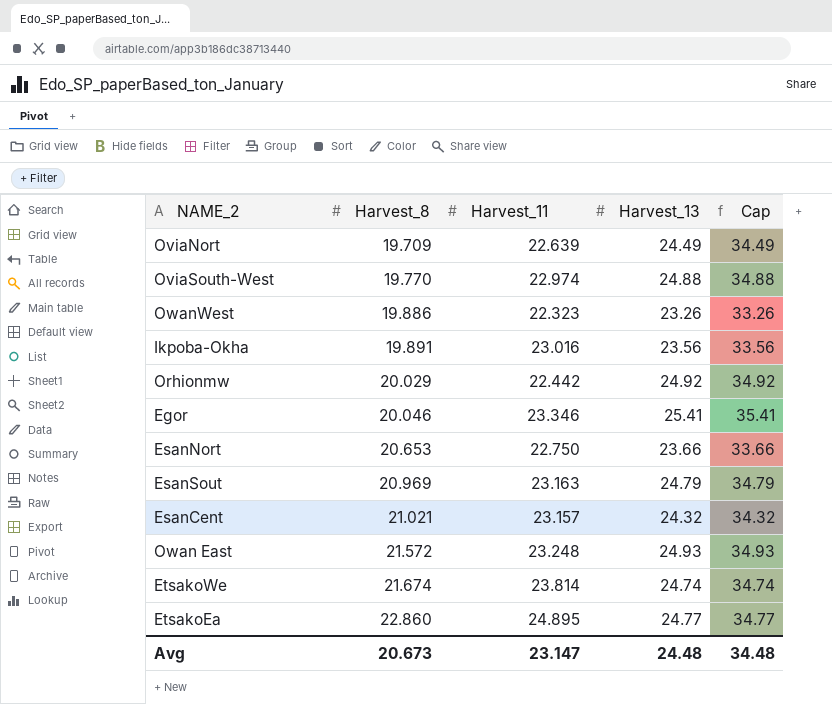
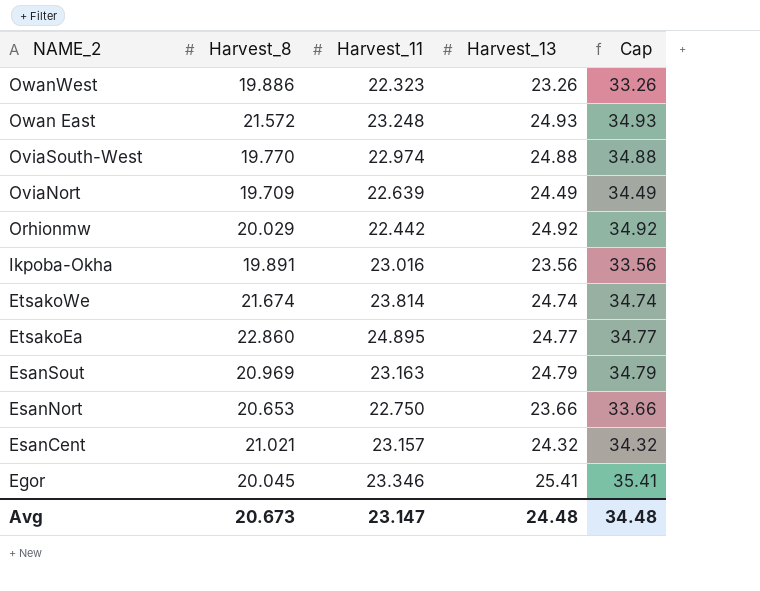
row order: Harvest_8 ascending -> NAME_2 descending
Egor | Harvest_8: 20.046 -> 20.045

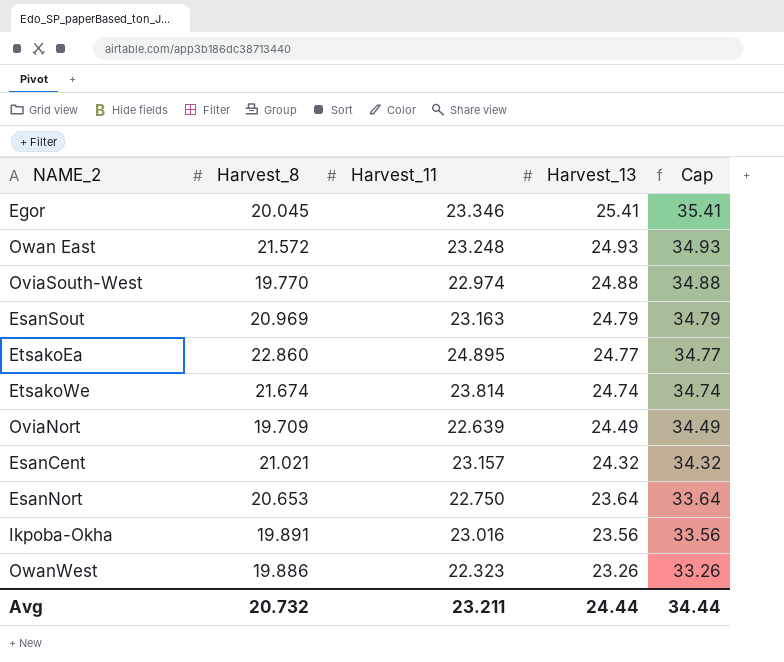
row order: NAME_2 descending -> Harvest_13 descending
row Orhionmw: 20.029 | 22.442 | 24.92 | 34.92 -> none
EsanNort | Harvest_13: 23.66 -> 23.64
EsanNort | Cap: 33.66 -> 33.64
Avg | Harvest_8: 20.673 -> 20.732
Avg | Harvest_11: 23.147 -> 23.211
Avg | Harvest_13: 24.48 -> 24.44
Avg | Cap: 34.48 -> 34.44

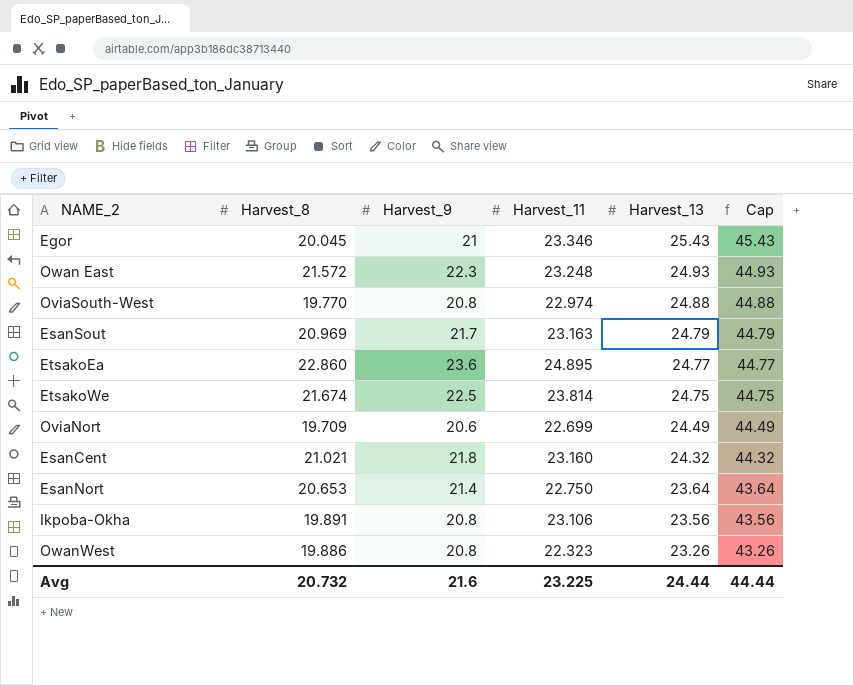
column Harvest_9 | position: none -> 3
column Cap | formula: [Harvest_13] + 10 -> [Harvest_13] + 20
Egor | Harvest_13: 25.41 -> 25.43
EtsakoWe | Harvest_13: 24.74 -> 24.75
OviaNort | Harvest_11: 22.639 -> 22.699
EsanCent | Harvest_11: 23.157 -> 23.160
Ikpoba-Okha | Harvest_11: 23.016 -> 23.106
Avg | Harvest_11: 23.211 -> 23.225
Avg | Cap: 34.44 -> 44.44

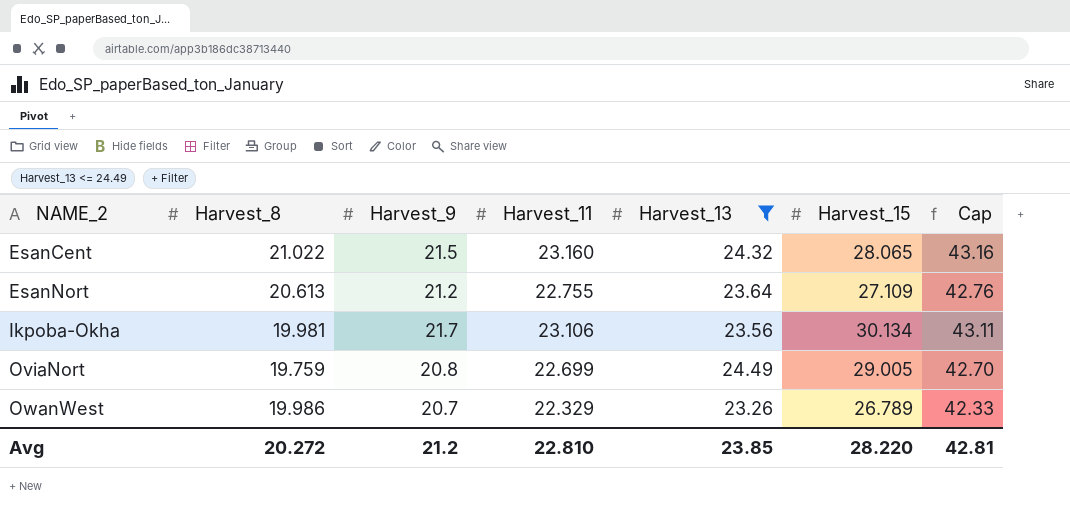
filter: none -> Harvest_13 <= 24.49
row order: Harvest_13 descending -> NAME_2 ascending
column Harvest_15 | position: none -> 6
column Cap | formula: [Harvest_13] + 20 -> [Harvest_11] + 20
EsanCent | Harvest_8: 21.021 -> 21.022
EsanCent | Harvest_9: 21.8 -> 21.5
EsanNort | Harvest_8: 20.653 -> 20.613
EsanNort | Harvest_9: 21.4 -> 21.2
EsanNort | Harvest_11: 22.750 -> 22.755
Ikpoba-Okha | Harvest_8: 19.891 -> 19.981
Ikpoba-Okha | Harvest_9: 20.8 -> 21.7
OviaNort | Harvest_8: 19.709 -> 19.759
OviaNort | Harvest_9: 20.6 -> 20.8
OwanWest | Harvest_8: 19.886 -> 19.986
OwanWest | Harvest_9: 20.8 -> 20.7
OwanWest | Harvest_11: 22.323 -> 22.329
Avg | Harvest_8: 20.732 -> 20.272
Avg | Harvest_9: 21.6 -> 21.2
Avg | Harvest_11: 23.225 -> 22.810
Avg | Harvest_13: 24.44 -> 23.85
Avg | Cap: 44.44 -> 42.81

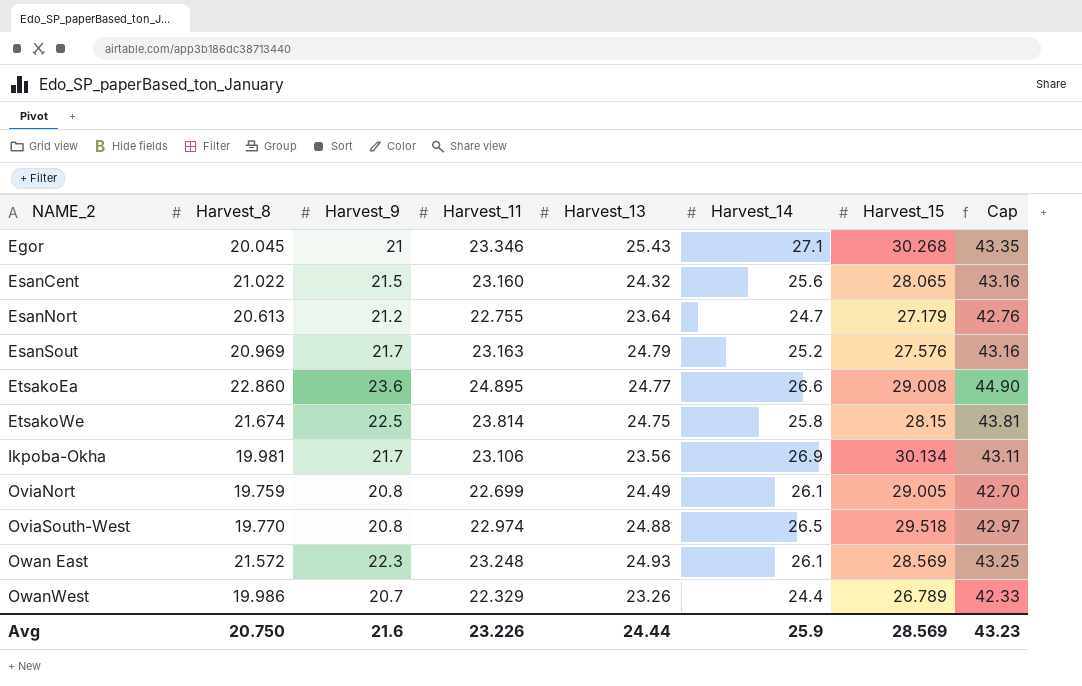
filter: Harvest_13 <= 24.49 -> none
column Harvest_14 | position: none -> 6
EsanNort | Harvest_15: 27.109 -> 27.179
Avg | Harvest_8: 20.272 -> 20.750
Avg | Harvest_9: 21.2 -> 21.6
Avg | Harvest_11: 22.810 -> 23.226
Avg | Harvest_13: 23.85 -> 24.44
Avg | Harvest_15: 28.220 -> 28.569
Avg | Cap: 42.81 -> 43.23

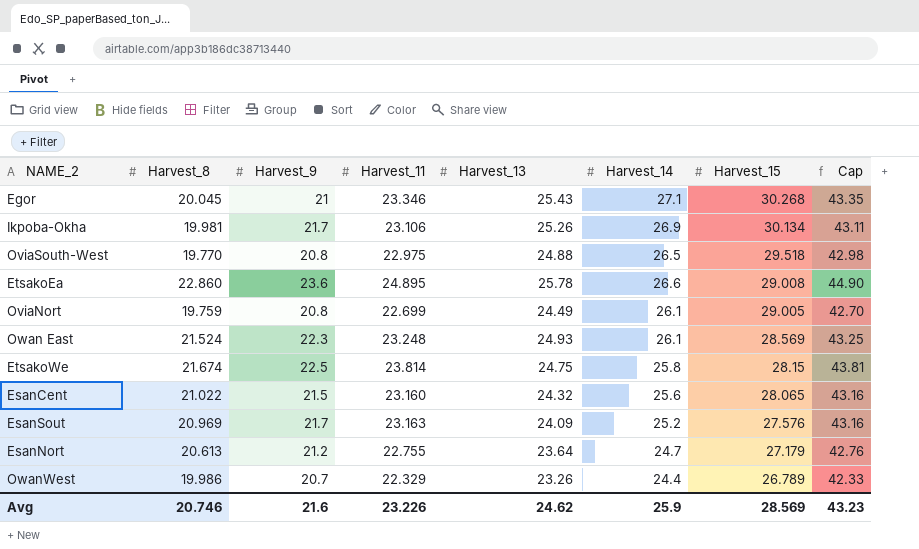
row order: NAME_2 ascending -> Harvest_15 descending
Ikpoba-Okha | Harvest_13: 23.56 -> 25.26
OviaSouth-West | Harvest_11: 22.974 -> 22.975
OviaSouth-West | Cap: 42.97 -> 42.98
EtsakoEa | Harvest_13: 24.77 -> 25.78
Owan East | Harvest_8: 21.572 -> 21.524
EsanSout | Harvest_13: 24.79 -> 24.09
Avg | Harvest_8: 20.750 -> 20.746
Avg | Harvest_13: 24.44 -> 24.62

